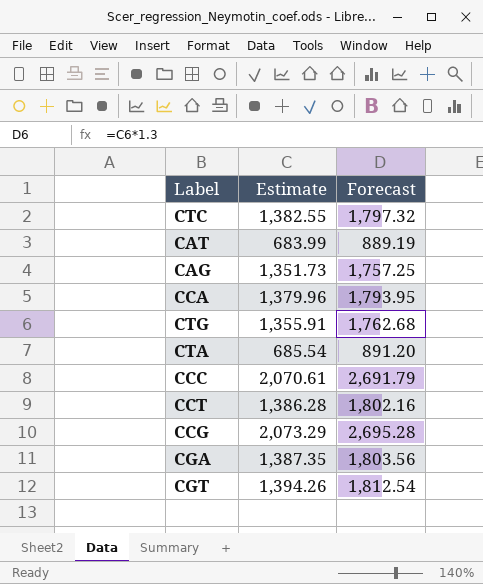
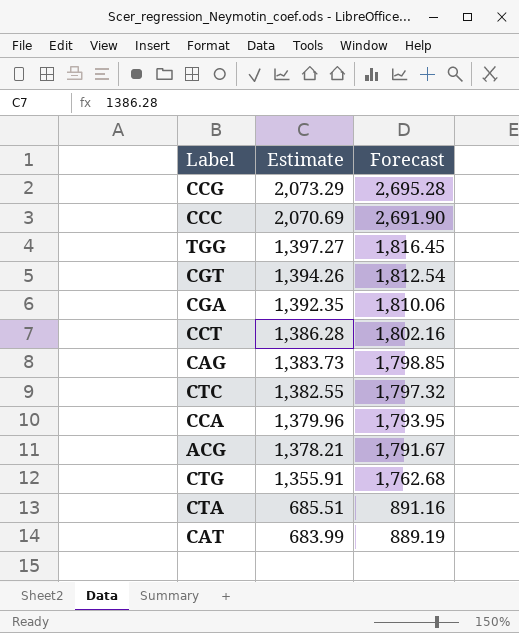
row order: none -> Estimate descending
CCC | Estimate: 2,070.61 -> 2,070.69
CCC | Forecast: 2,691.79 -> 2,691.90
row TGG: none -> 1,397.27 | 1,816.45
CGA | Estimate: 1,387.35 -> 1,392.35
CGA | Forecast: 1,803.56 -> 1,810.06
CAG | Estimate: 1,351.73 -> 1,383.73
CAG | Forecast: 1,757.25 -> 1,798.85
row ACG: none -> 1,378.21 | 1,791.67
CTA | Estimate: 685.54 -> 685.51
CTA | Forecast: 891.20 -> 891.16

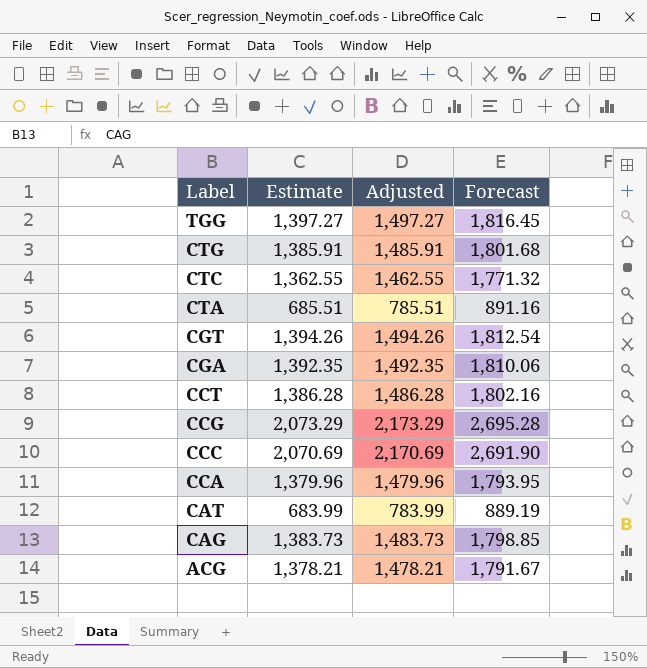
row order: Estimate descending -> Label descending
column Adjusted | formula: none -> [Estimate] + 100
CTG | Estimate: 1,355.91 -> 1,385.91
CTG | Forecast: 1,762.68 -> 1,801.68
CTC | Estimate: 1,382.55 -> 1,362.55
CTC | Forecast: 1,797.32 -> 1,771.32

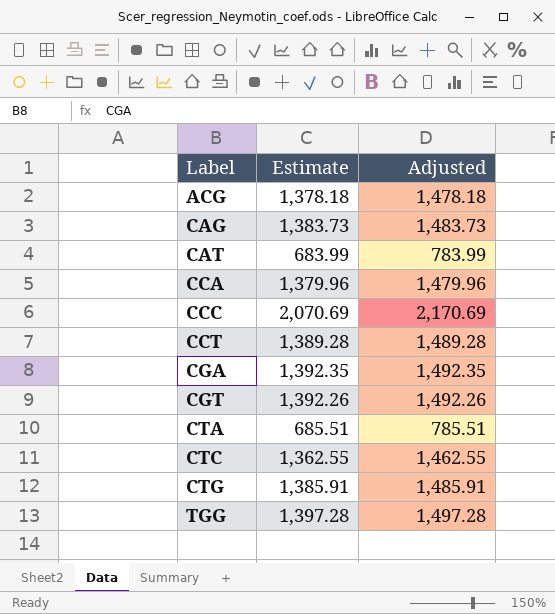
row order: Label descending -> Label ascending
column Forecast | formula: [Estimate] * 1.3 -> none
row CCG: 2,073.29 | 2,173.29 | 2,695.28 -> none
ACG | Estimate: 1,378.21 -> 1,378.18
ACG | Adjusted: 1,478.21 -> 1,478.18
CCT | Estimate: 1,386.28 -> 1,389.28
CCT | Adjusted: 1,486.28 -> 1,489.28
CGT | Estimate: 1,394.26 -> 1,392.26
CGT | Adjusted: 1,494.26 -> 1,492.26
TGG | Estimate: 1,397.27 -> 1,397.28
TGG | Adjusted: 1,497.27 -> 1,497.28

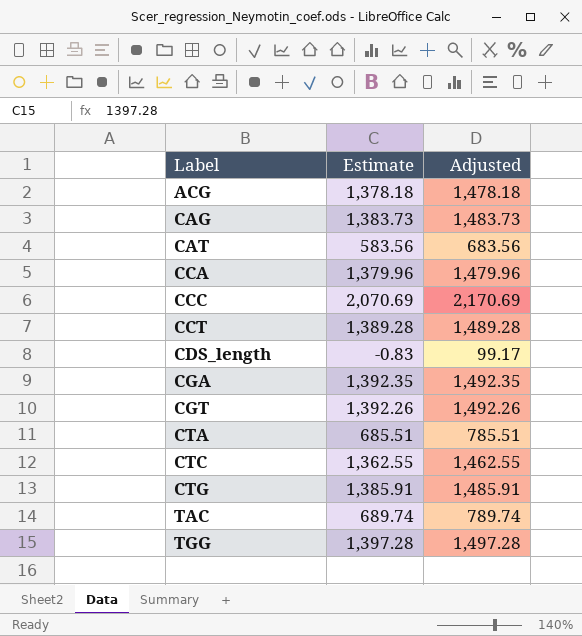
CAT | Estimate: 683.99 -> 583.56
CAT | Adjusted: 783.99 -> 683.56
row CDS_length: none -> -0.83 | 99.17
row TAC: none -> 689.74 | 789.74

